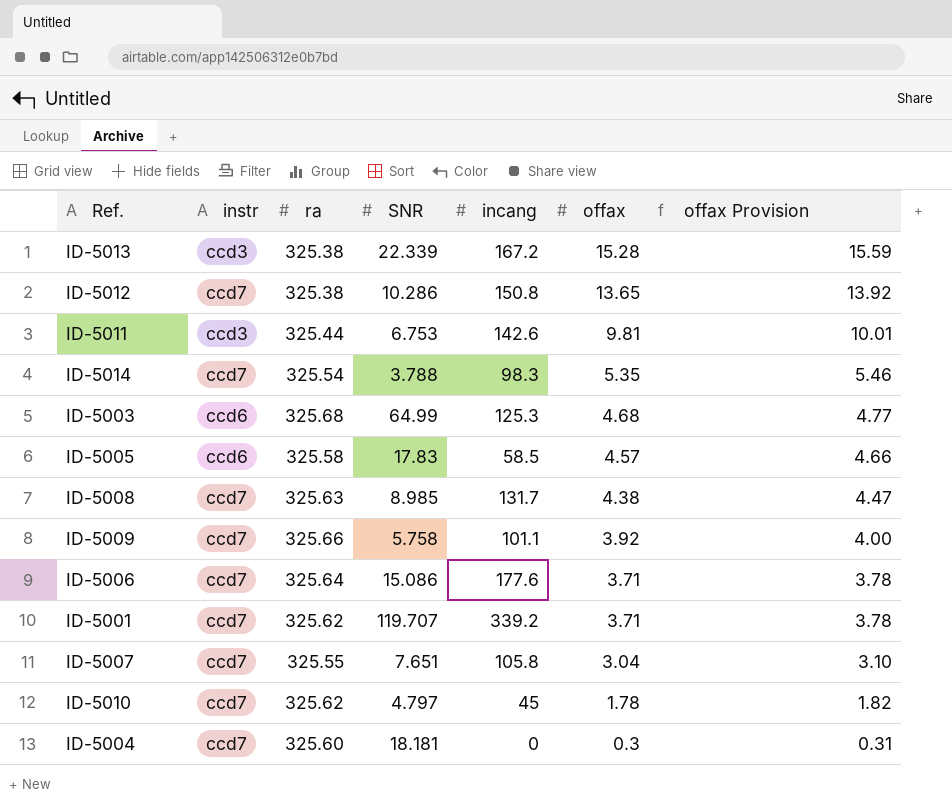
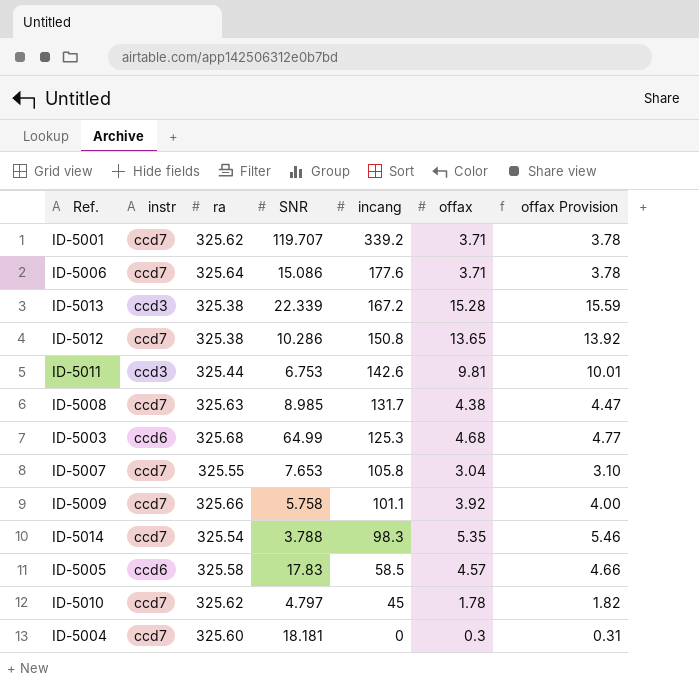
row order: offax descending -> incang descending
ID-5007 | SNR: 7.651 -> 7.653

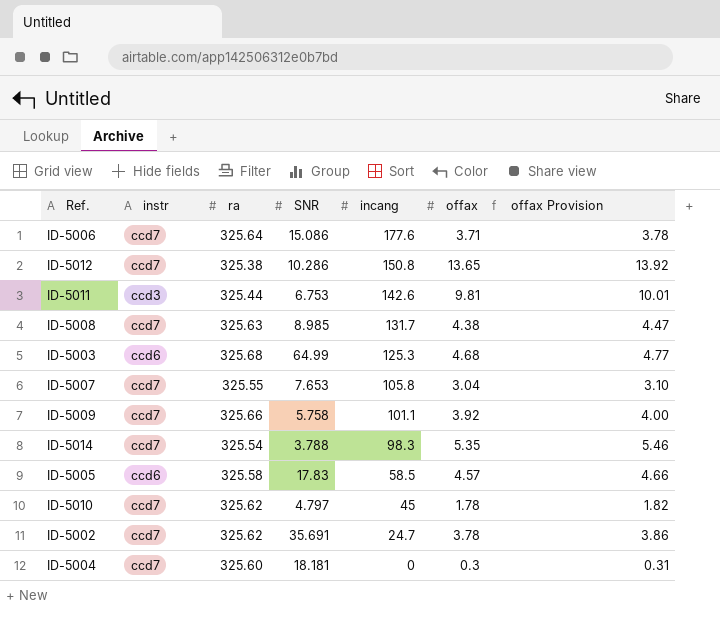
row ID-5001: ccd7 | 325.62 | 119.707 | 339.2 | 3.71 | 3.78 -> none
row ID-5013: ccd3 | 325.38 | 22.339 | 167.2 | 15.28 | 15.59 -> none
row ID-5002: none -> ccd7 | 325.62 | 35.691 | 24.7 | 3.78 | 3.86

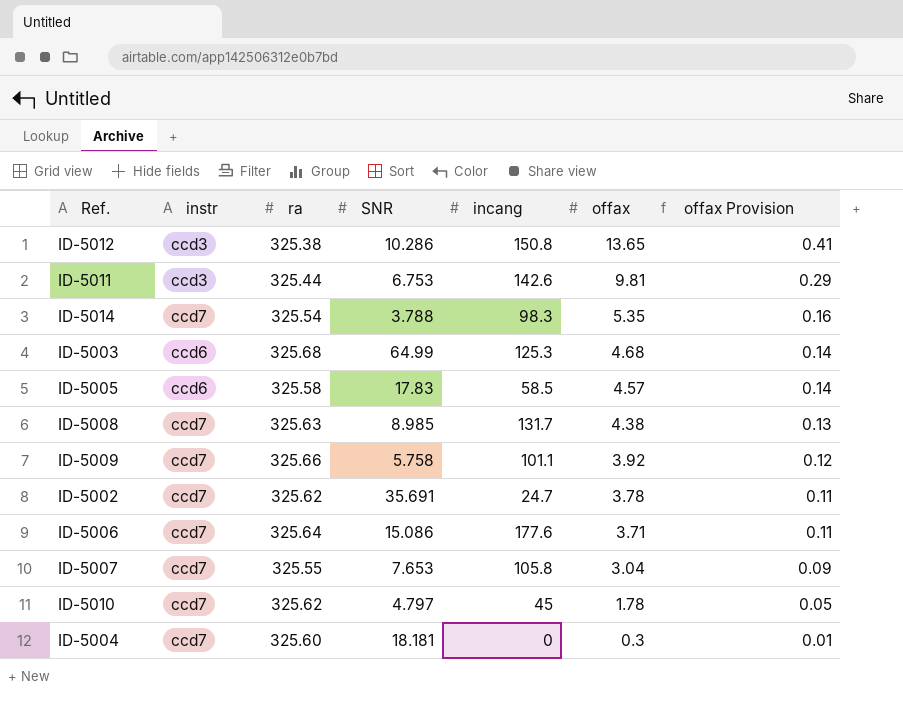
row order: incang descending -> offax descending
column offax Provision | formula: [offax] * 1.02 -> [offax] * 0.03
ID-5012 | instr: ccd7 -> ccd3

